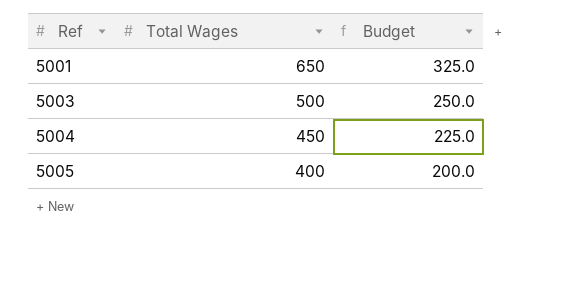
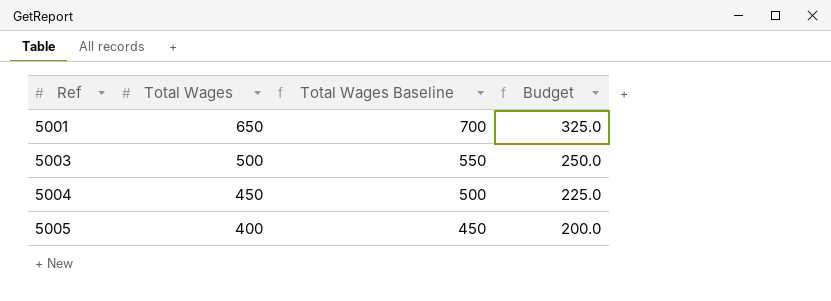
column Total Wages Baseline | formula: none -> [Total Wages] + 50

